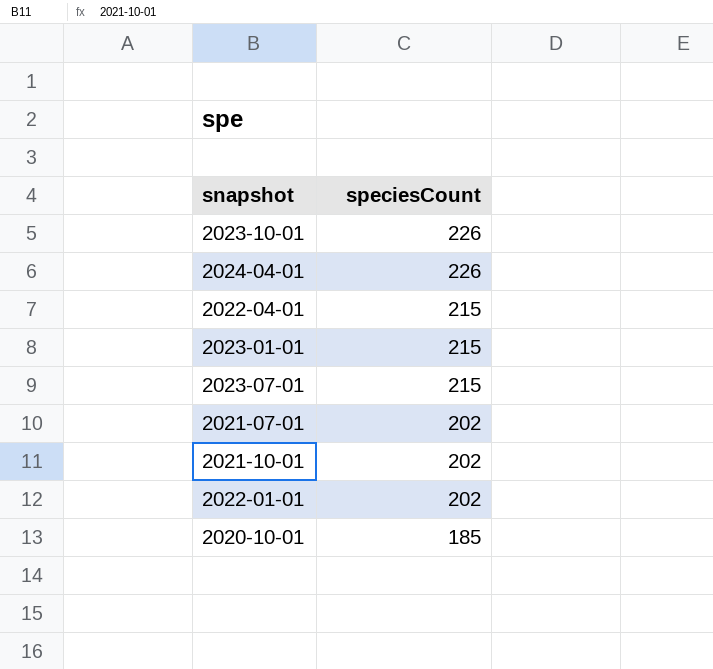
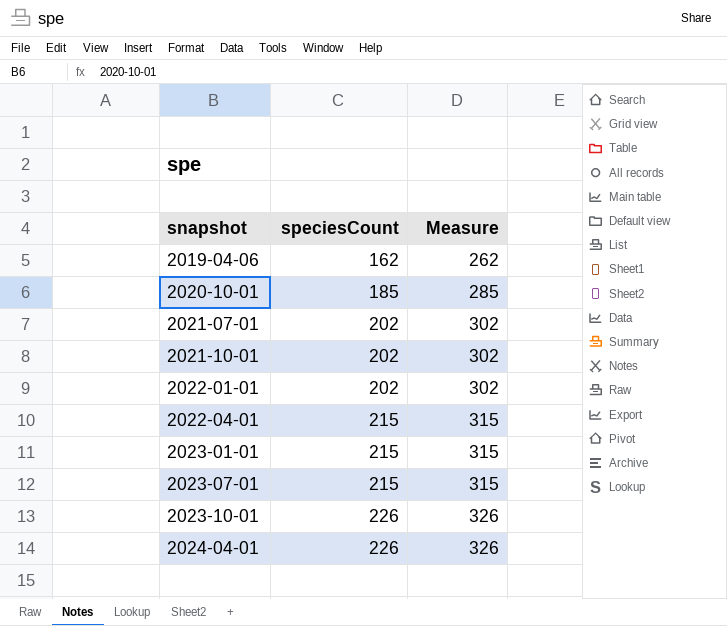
row order: speciesCount descending -> snapshot ascending
column Measure | formula: none -> [speciesCount] + 100
row 2019-04-06: none -> 162 | 262

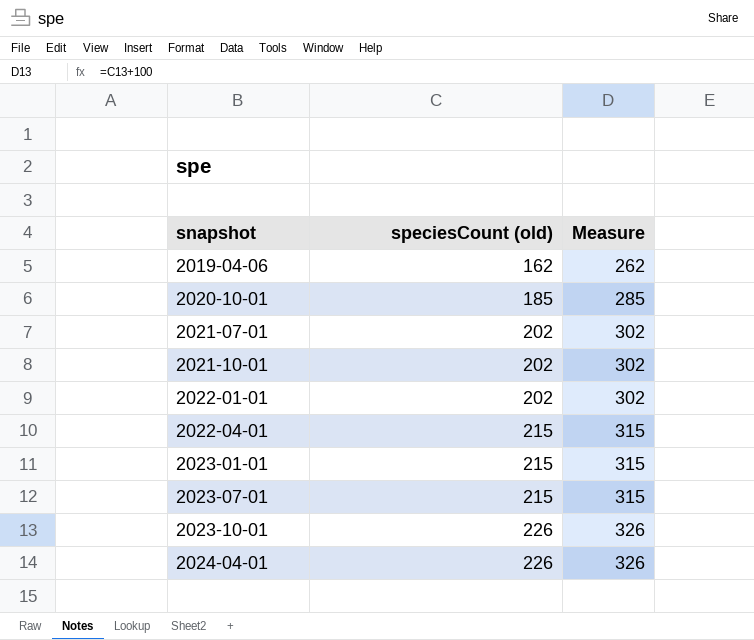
column name: speciesCount -> speciesCount (old)

